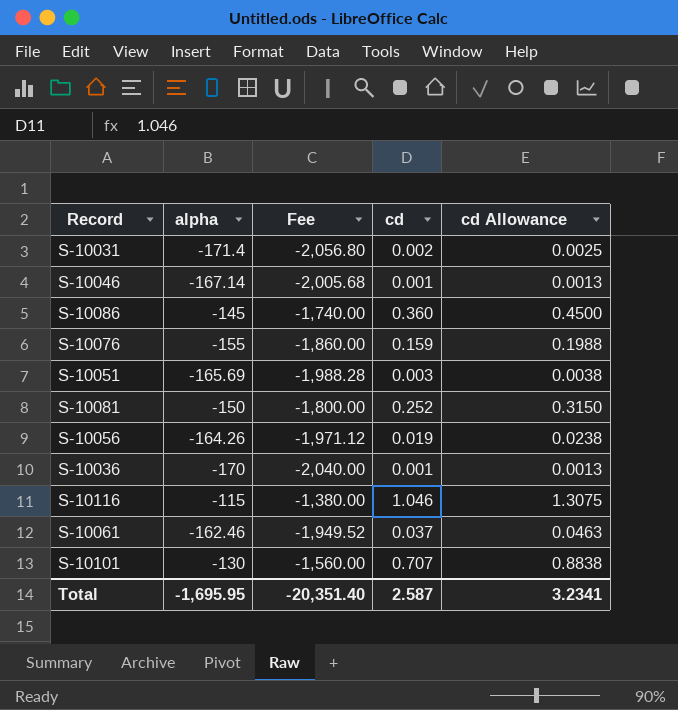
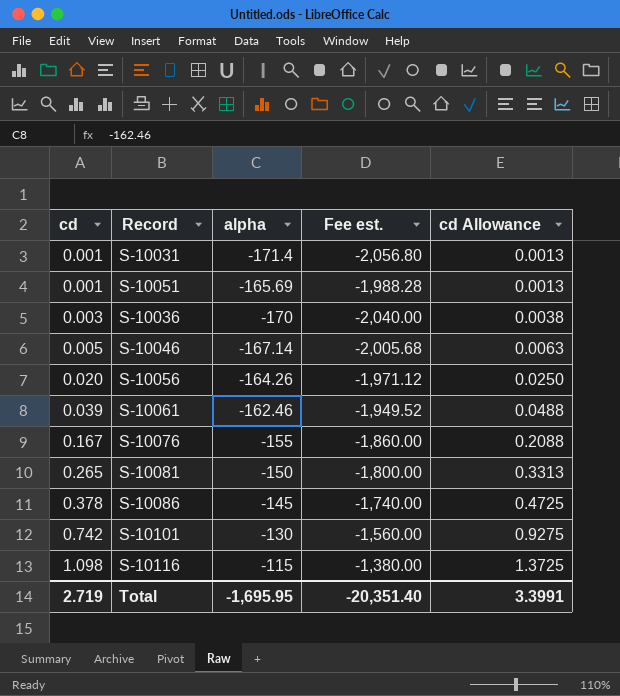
row order: none -> cd ascending
column cd | position: 4 -> 1
column name: Fee -> Fee est.
S-10031 | cd: 0.002 -> 0.001
S-10031 | cd Allowance: 0.0025 -> 0.0013
S-10051 | cd: 0.003 -> 0.001
S-10051 | cd Allowance: 0.0038 -> 0.0013
S-10036 | cd: 0.001 -> 0.003
S-10036 | cd Allowance: 0.0013 -> 0.0038
S-10046 | cd: 0.001 -> 0.005
S-10046 | cd Allowance: 0.0013 -> 0.0063
S-10056 | cd: 0.019 -> 0.020
S-10056 | cd Allowance: 0.0238 -> 0.0250
S-10061 | cd: 0.037 -> 0.039
S-10061 | cd Allowance: 0.0463 -> 0.0488
S-10076 | cd: 0.159 -> 0.167
S-10076 | cd Allowance: 0.1988 -> 0.2088
S-10081 | cd: 0.252 -> 0.265
S-10081 | cd Allowance: 0.3150 -> 0.3313
S-10086 | cd: 0.360 -> 0.378
S-10086 | cd Allowance: 0.4500 -> 0.4725
S-10101 | cd: 0.707 -> 0.742
S-10101 | cd Allowance: 0.8838 -> 0.9275
S-10116 | cd: 1.046 -> 1.098
S-10116 | cd Allowance: 1.3075 -> 1.3725
Total | cd: 2.587 -> 2.719
Total | cd Allowance: 3.2341 -> 3.3991

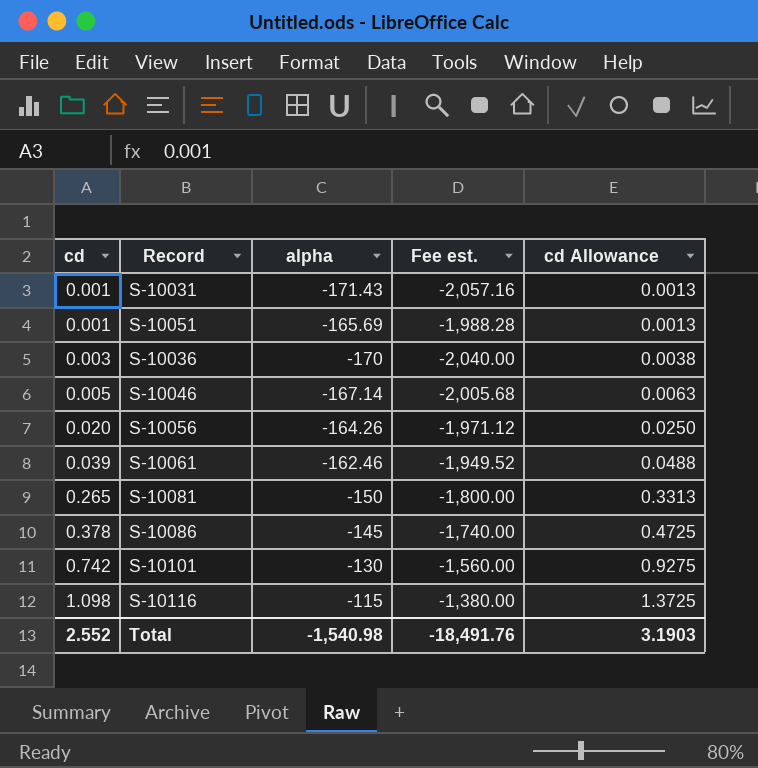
row S-10076: 0.167 | -155 | -1,860.00 | 0.2088 -> none
S-10031 | alpha: -171.4 -> -171.43
S-10031 | Fee est.: -2,056.80 -> -2,057.16
Total | cd: 2.719 -> 2.552
Total | alpha: -1,695.95 -> -1,540.98
Total | Fee est.: -20,351.40 -> -18,491.76
Total | cd Allowance: 3.3991 -> 3.1903

